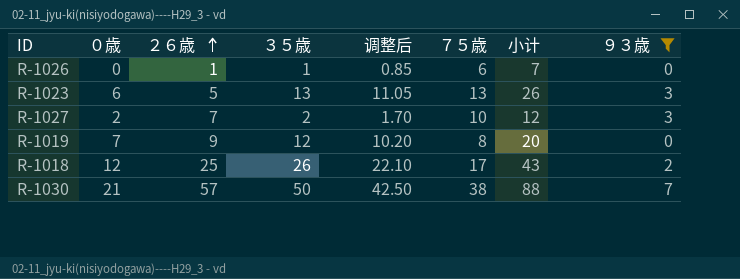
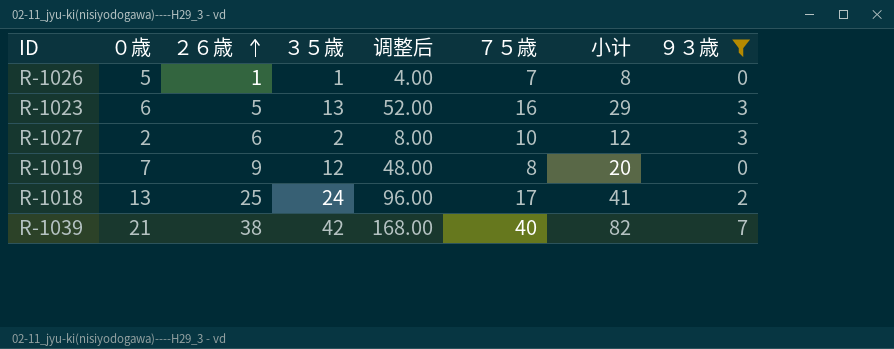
column 调整后 | formula: [３５歳] * 0.85 -> [３５歳] * 4
row R-1030: 21 | 57 | 50 | 42.50 | 38 | 88 | 7 -> none
R-1026 | ０歳: 0 -> 5
R-1026 | ７５歳: 6 -> 7
R-1026 | 小计: 7 -> 8
R-1023 | ７５歳: 13 -> 16
R-1023 | 小计: 26 -> 29
R-1027 | ２６歳: 7 -> 6
R-1018 | ０歳: 12 -> 13
R-1018 | ３５歳: 26 -> 24
R-1018 | 小计: 43 -> 41
row R-1039: none -> 21 | 38 | 42 | 168.00 | 40 | 82 | 7

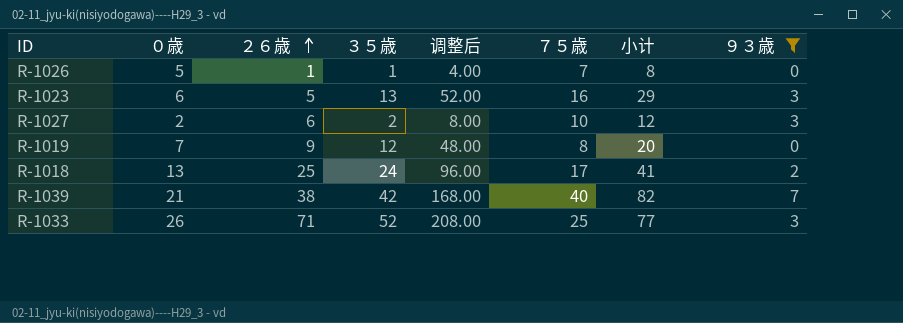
row R-1033: none -> 26 | 71 | 52 | 208.00 | 25 | 77 | 3

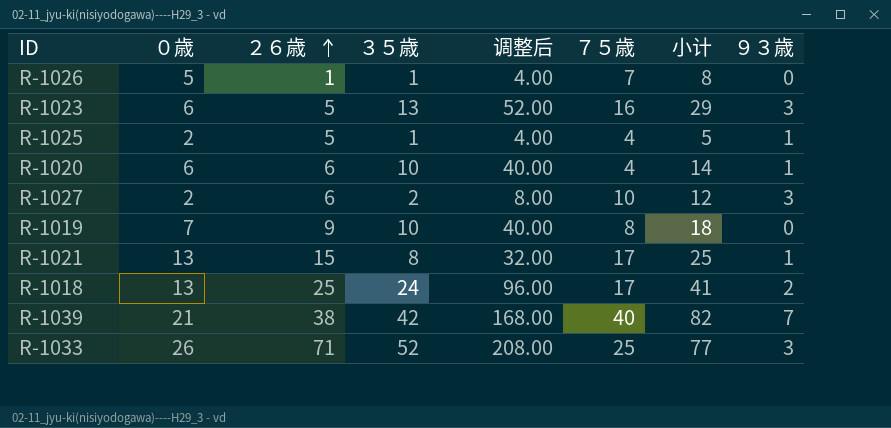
filter: ９３歳 != 1 -> none
R-1019 | ３５歳: 12 -> 10
R-1019 | 调整后: 48.00 -> 40.00
R-1019 | 小计: 20 -> 18

